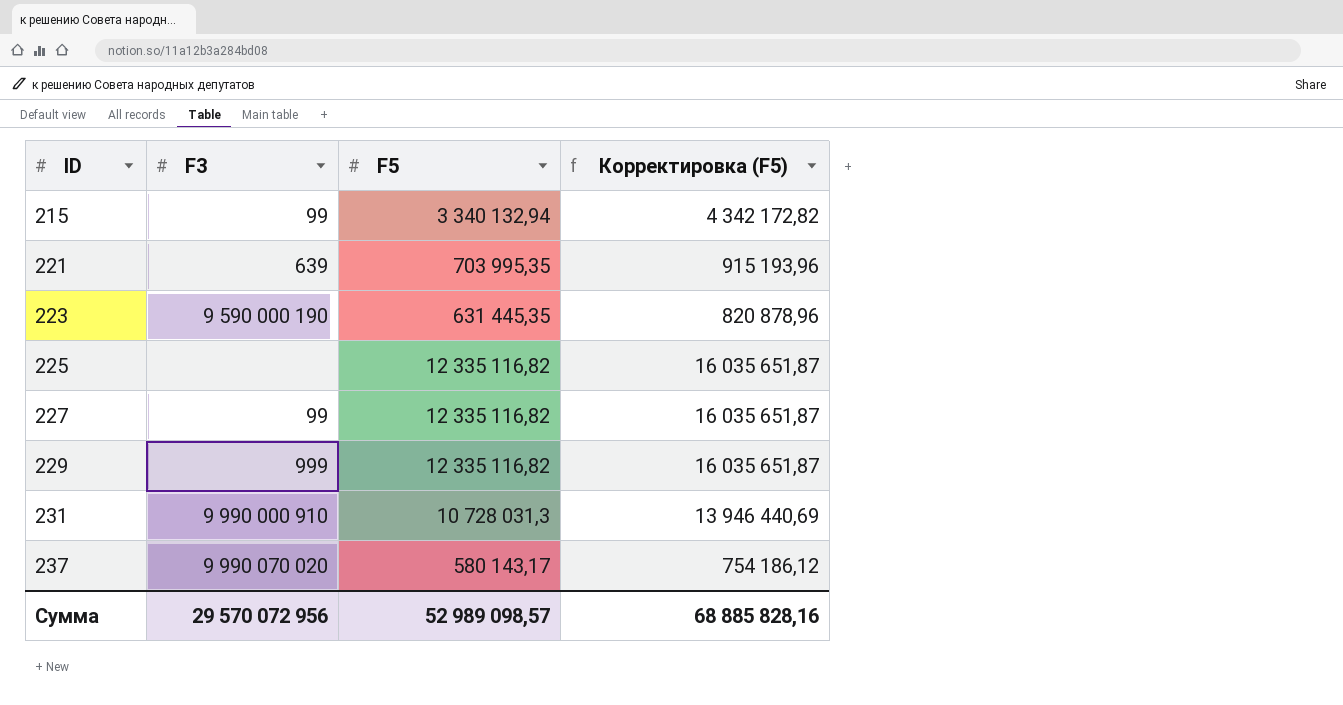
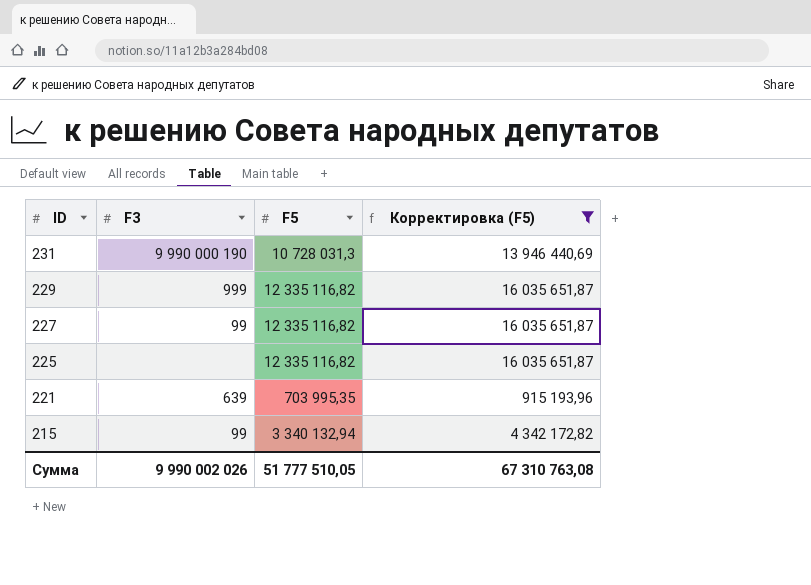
filter: none -> Корректировка (F5) >= 915 193,96
row order: ID ascending -> ID descending
231 | F3: 9 990 000 910 -> 9 990 000 190
Сумма | F3: 29 570 072 956 -> 9 990 002 026
Сумма | F5: 52 989 098,57 -> 51 777 510,05
Сумма | Корректировка (F5): 68 885 828,16 -> 67 310 763,08

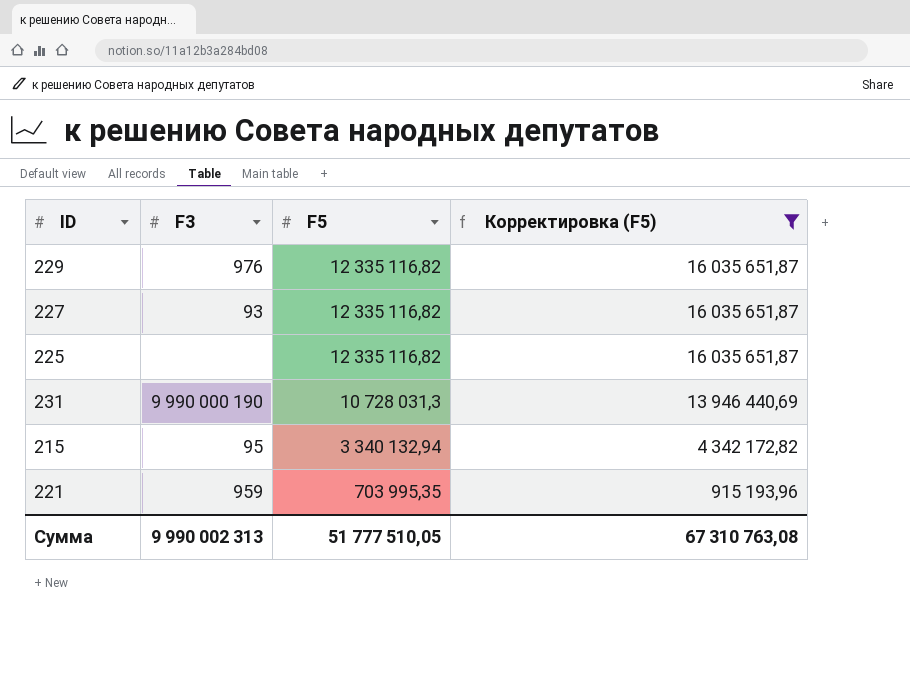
row order: ID descending -> F5 descending
229 | F3: 999 -> 976
227 | F3: 99 -> 93
215 | F3: 99 -> 95
221 | F3: 639 -> 959
Сумма | F3: 9 990 002 026 -> 9 990 002 313

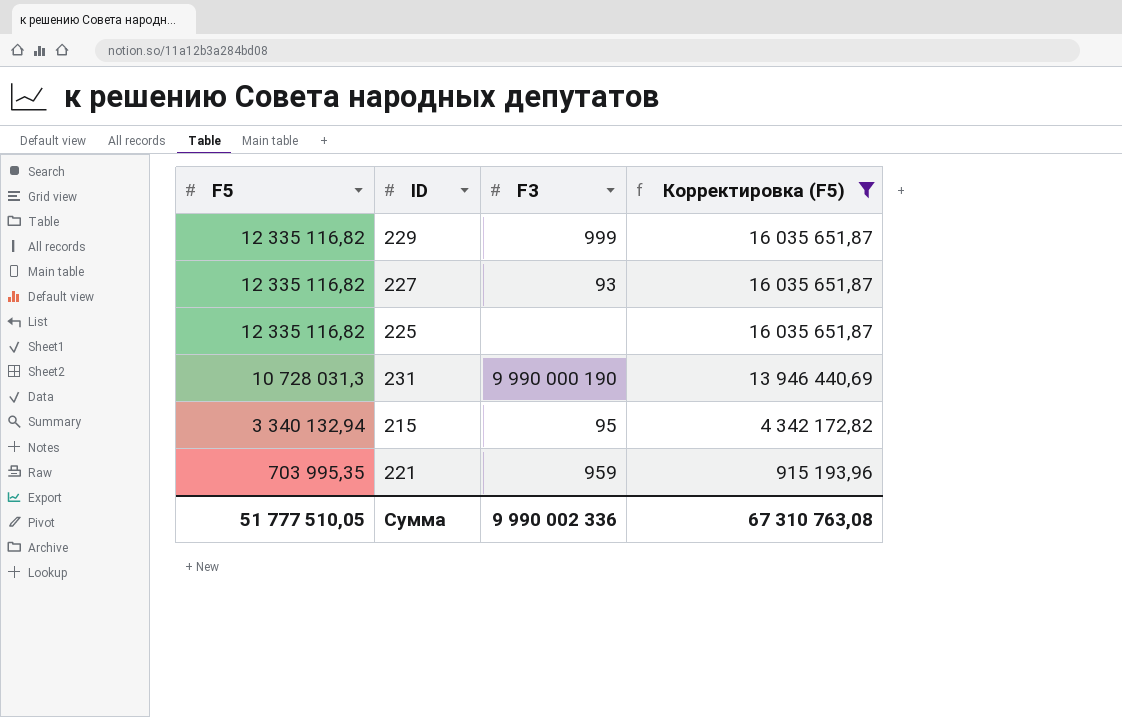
column F5 | position: 3 -> 1
229 | F3: 976 -> 999
Сумма | F3: 9 990 002 313 -> 9 990 002 336

